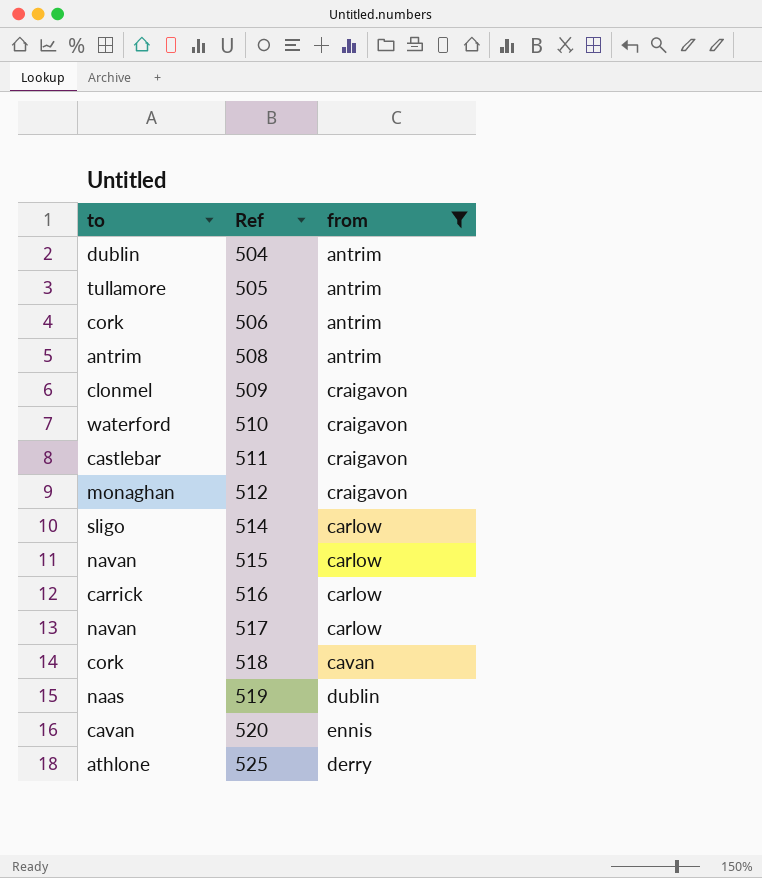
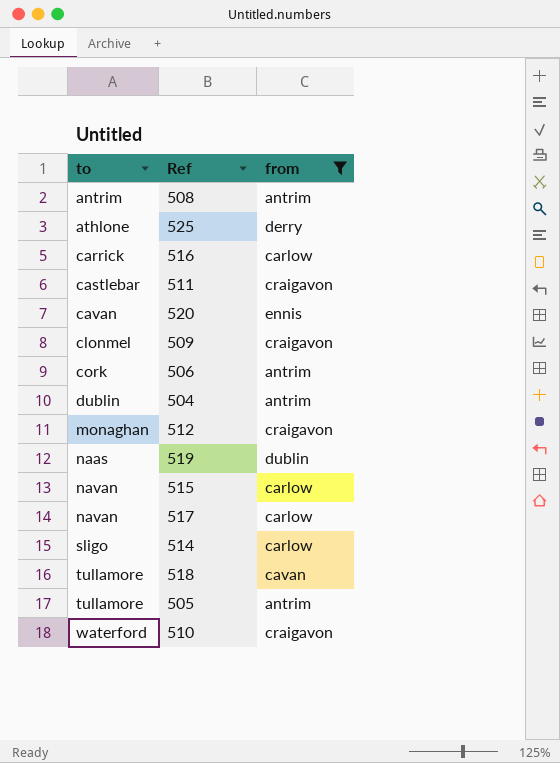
row order: Ref ascending -> to ascending
518 | to: cork -> tullamore

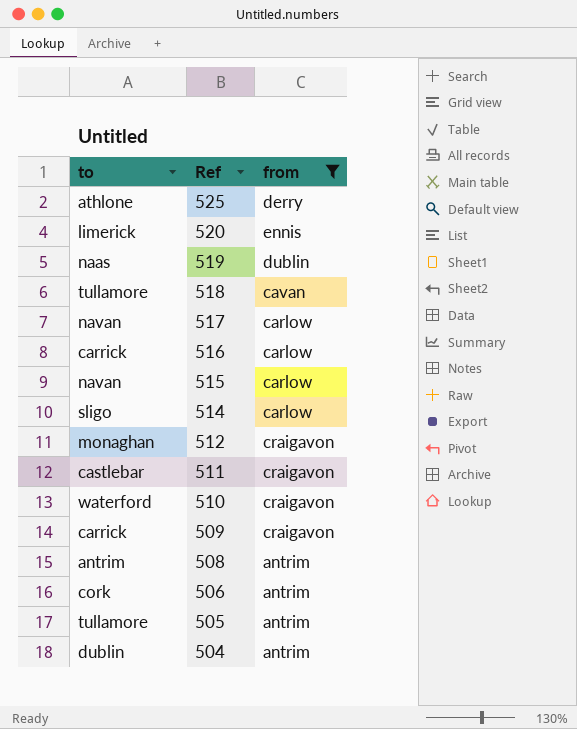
row order: to ascending -> Ref descending
520 | to: cavan -> limerick
509 | to: clonmel -> carrick

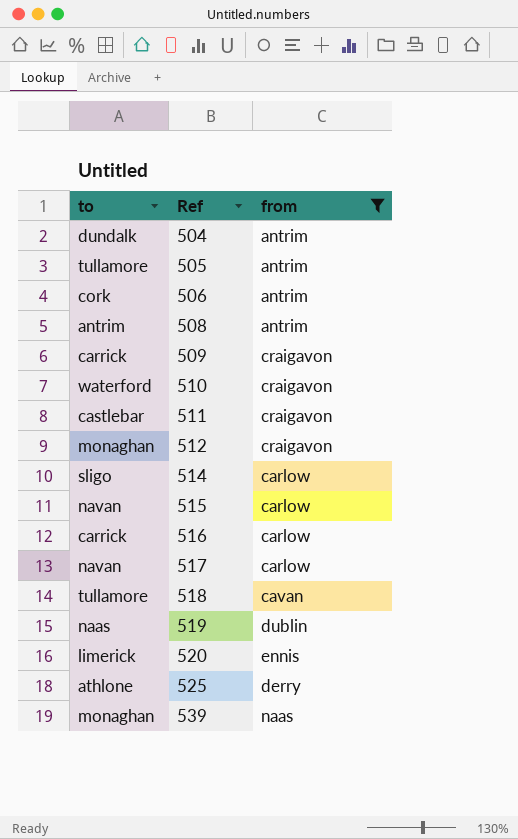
row order: Ref descending -> Ref ascending
504 | to: dublin -> dundalk
row 539: none -> monaghan | naas

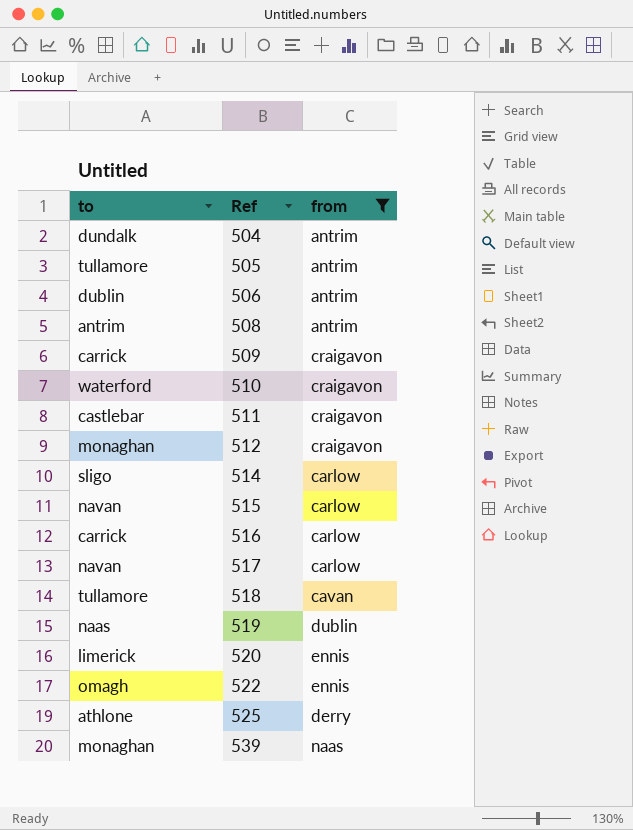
506 | to: cork -> dublin
row 522: none -> omagh | ennis

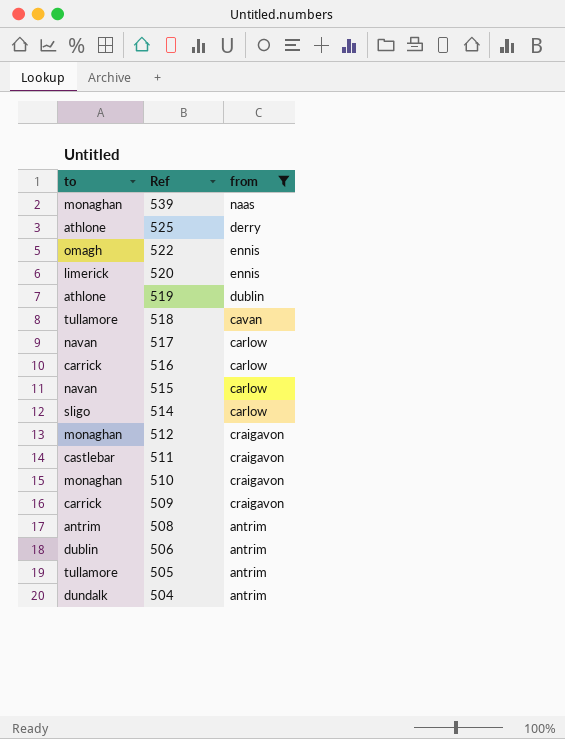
row order: Ref ascending -> Ref descending
519 | to: naas -> athlone
510 | to: waterford -> monaghan

